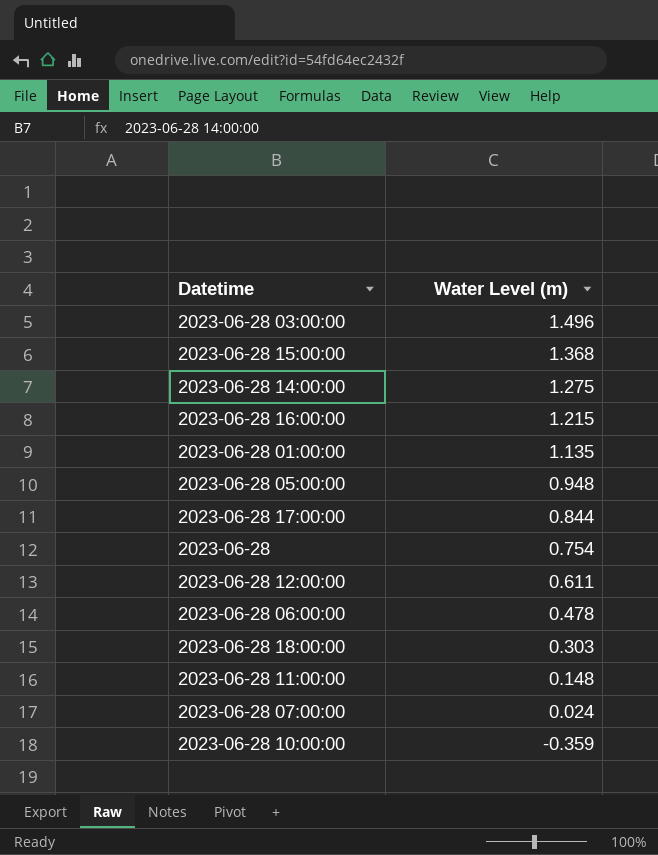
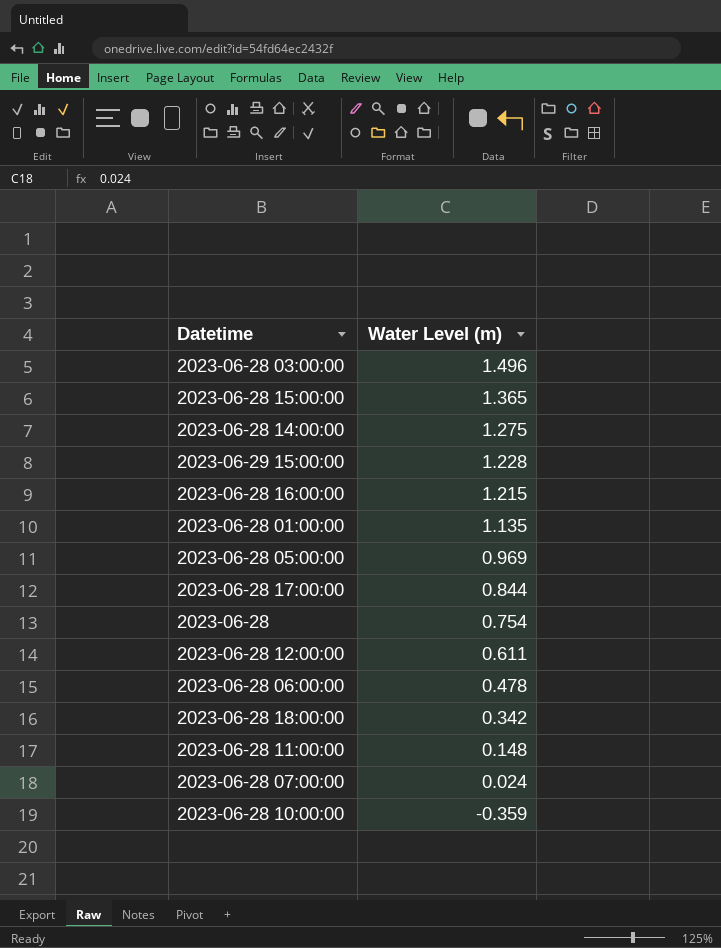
2023-06-28 15:00:00 | Water Level (m): 1.368 -> 1.365
row 2023-06-29 15:00:00: none -> 1.228
2023-06-28 05:00:00 | Water Level (m): 0.948 -> 0.969
2023-06-28 18:00:00 | Water Level (m): 0.303 -> 0.342

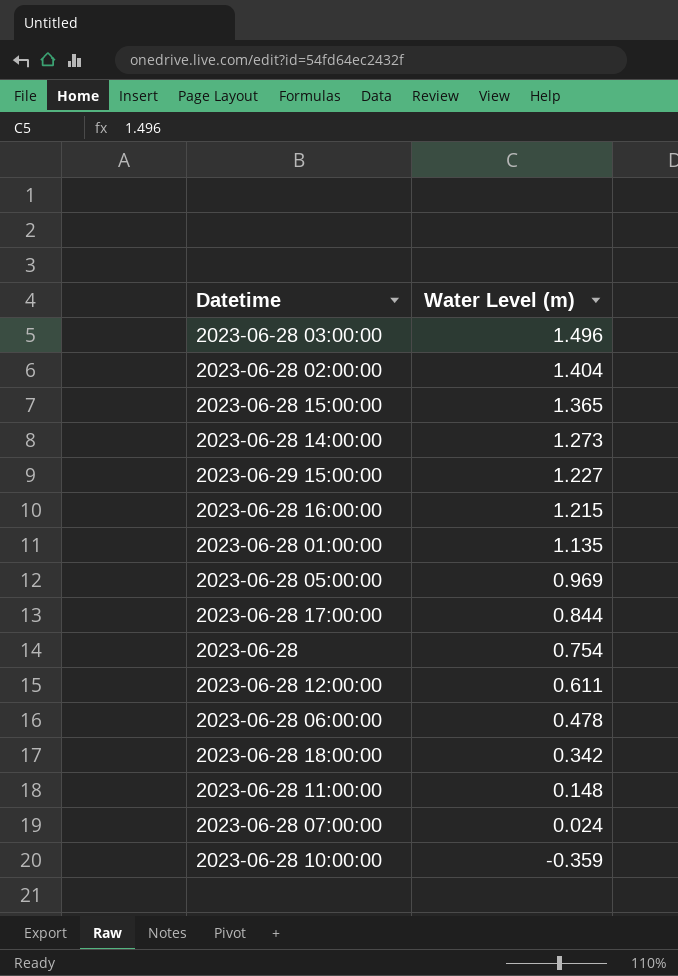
row 2023-06-28 02:00:00: none -> 1.404
2023-06-28 14:00:00 | Water Level (m): 1.275 -> 1.273
2023-06-29 15:00:00 | Water Level (m): 1.228 -> 1.227

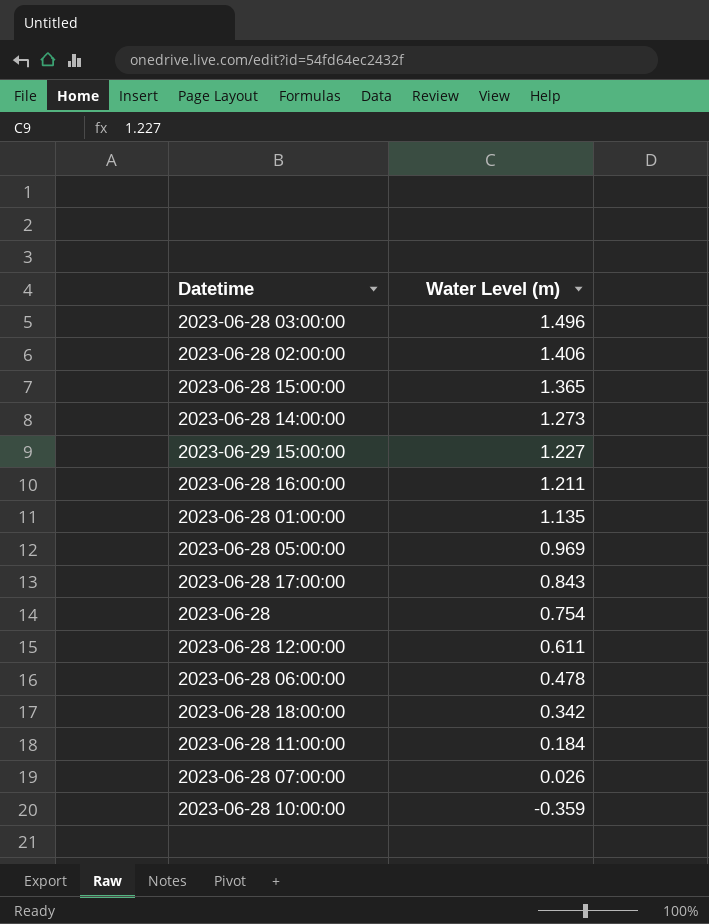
2023-06-28 02:00:00 | Water Level (m): 1.404 -> 1.406
2023-06-28 16:00:00 | Water Level (m): 1.215 -> 1.211
2023-06-28 17:00:00 | Water Level (m): 0.844 -> 0.843
2023-06-28 11:00:00 | Water Level (m): 0.148 -> 0.184
2023-06-28 07:00:00 | Water Level (m): 0.024 -> 0.026

